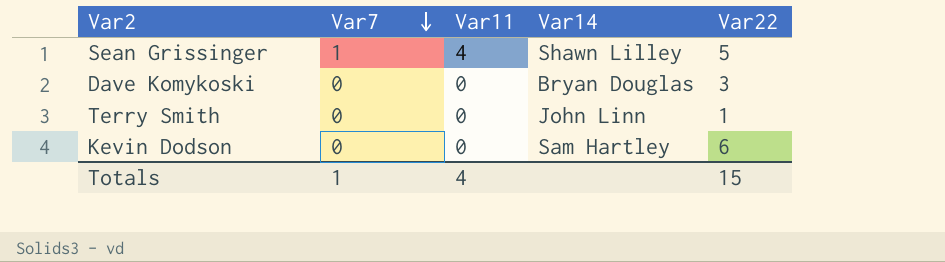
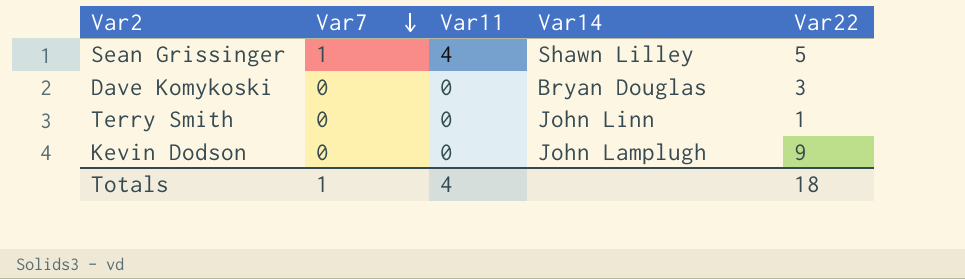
Kevin Dodson | Var14: Sam Hartley -> John Lamplugh
Kevin Dodson | Var22: 6 -> 9
Totals | Var22: 15 -> 18

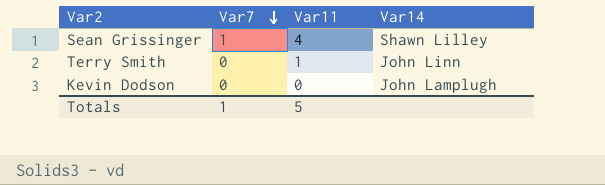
column Var22 | position: 5 -> none
row Dave Komykoski: 0 | 0 | Bryan Douglas | 3 -> none
Terry Smith | Var11: 0 -> 1
Totals | Var11: 4 -> 5

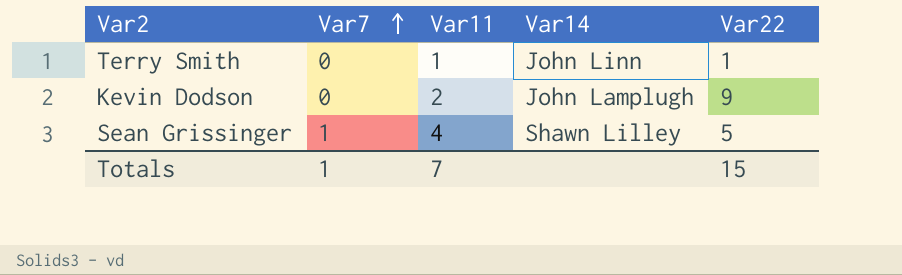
row order: Var7 descending -> Var7 ascending
column Var22 | position: none -> 5
Kevin Dodson | Var11: 0 -> 2
Totals | Var11: 5 -> 7

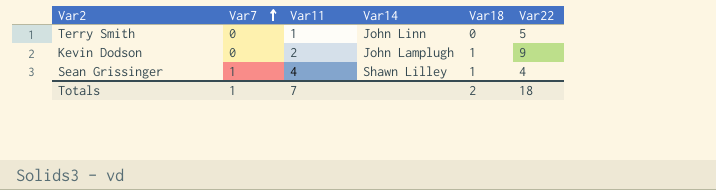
column Var18 | position: none -> 5
Terry Smith | Var22: 1 -> 5
Sean Grissinger | Var22: 5 -> 4
Totals | Var22: 15 -> 18

